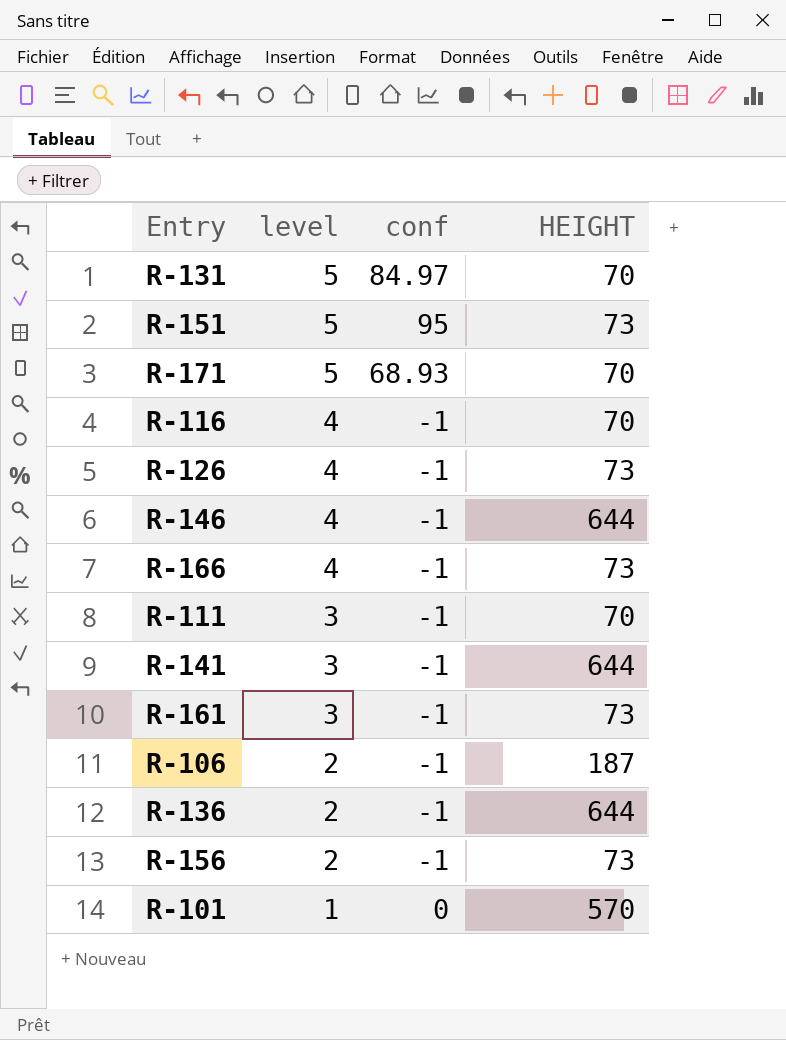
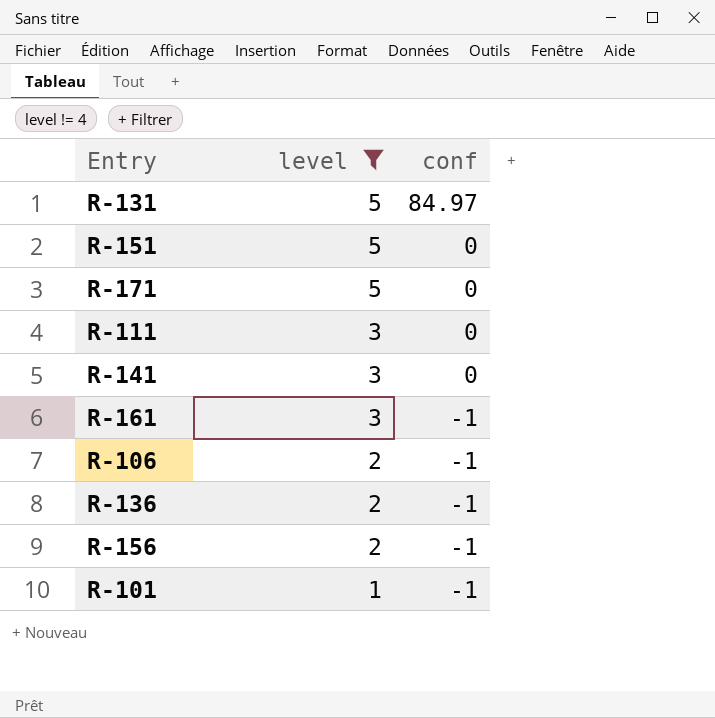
filter: none -> level != 4
column HEIGHT | position: 4 -> none
R-151 | conf: 95 -> 0
R-171 | conf: 68.93 -> 0
R-111 | conf: -1 -> 0
R-141 | conf: -1 -> 0
R-101 | conf: 0 -> -1

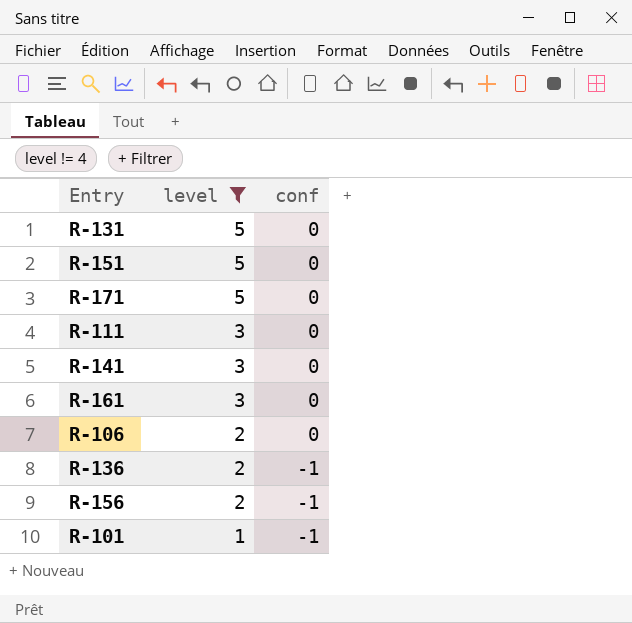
R-131 | conf: 84.97 -> 0
R-161 | conf: -1 -> 0
R-106 | conf: -1 -> 0

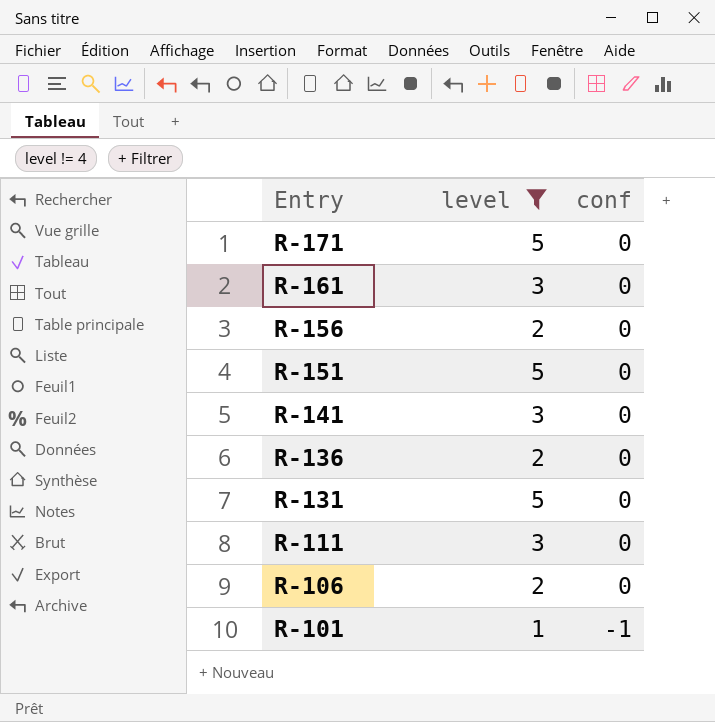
row order: level descending -> Entry descending
R-156 | conf: -1 -> 0
R-136 | conf: -1 -> 0

